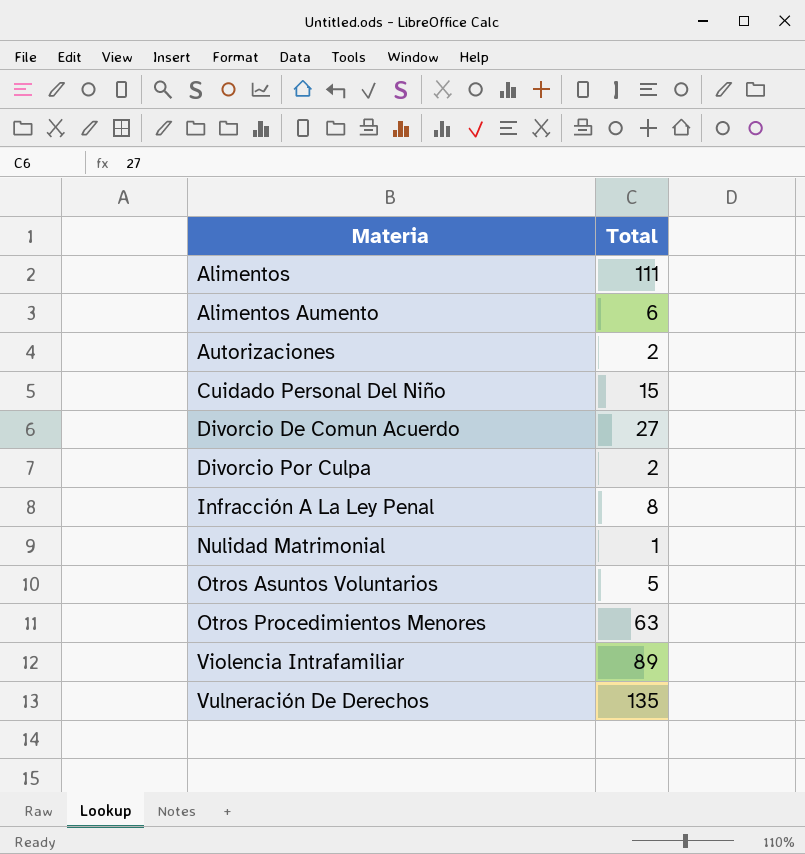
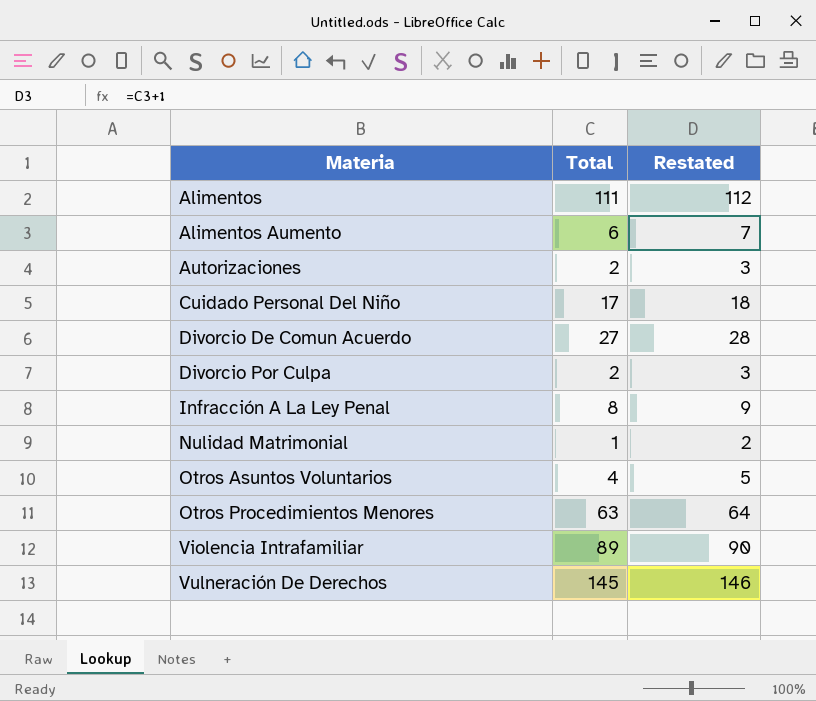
column Restated | formula: none -> [Total] + 1
Cuidado Personal Del Niño | Total: 15 -> 17
Otros Asuntos Voluntarios | Total: 5 -> 4
Vulneración De Derechos | Total: 135 -> 145

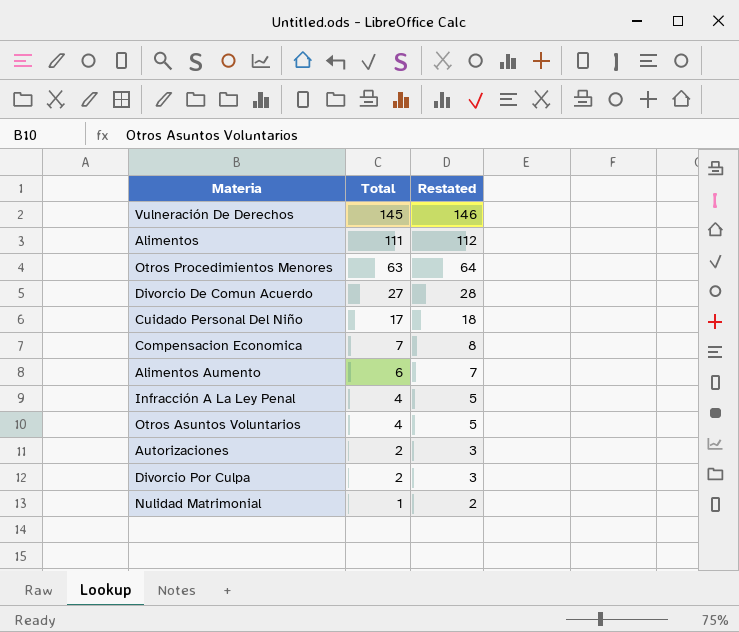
row order: Materia ascending -> Total descending
row Violencia Intrafamiliar: 89 | 90 -> none
row Compensacion Economica: none -> 7 | 8
Infracción A La Ley Penal | Total: 8 -> 4
Infracción A La Ley Penal | Restated: 9 -> 5

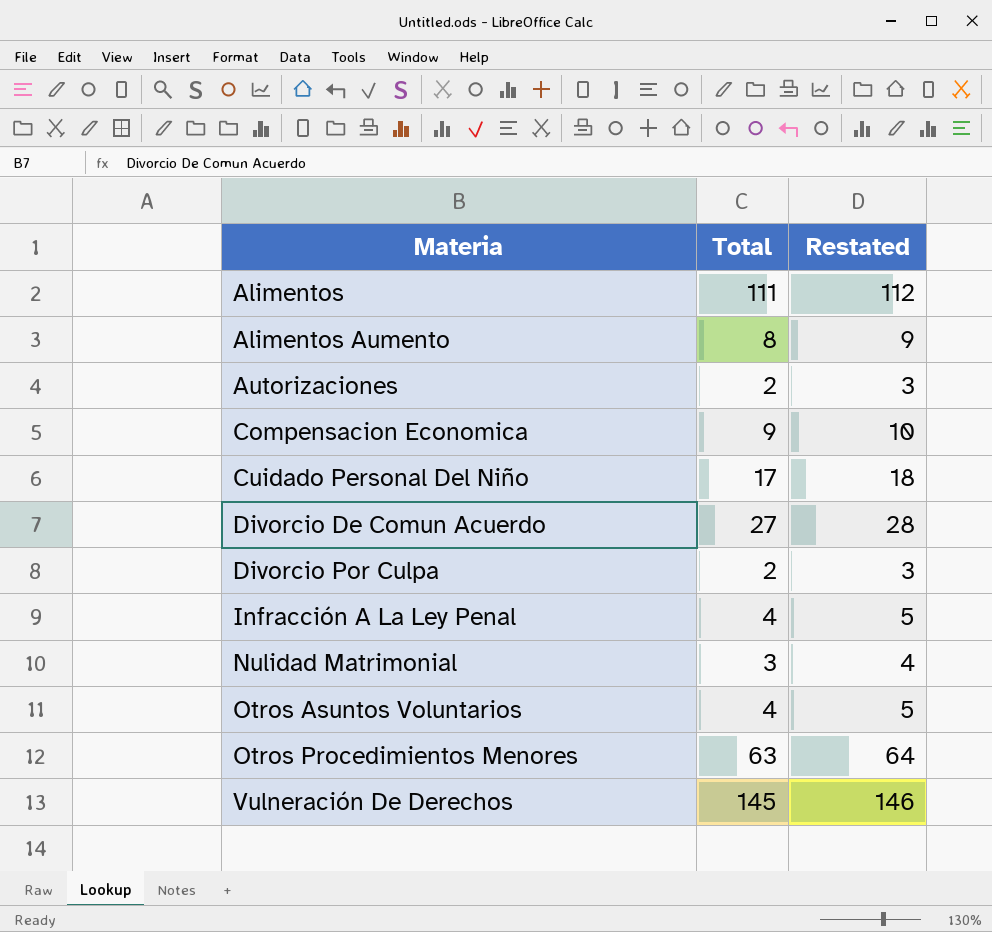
row order: Total descending -> Materia ascending
Alimentos Aumento | Total: 6 -> 8
Alimentos Aumento | Restated: 7 -> 9
Compensacion Economica | Total: 7 -> 9
Compensacion Economica | Restated: 8 -> 10
Nulidad Matrimonial | Total: 1 -> 3
Nulidad Matrimonial | Restated: 2 -> 4

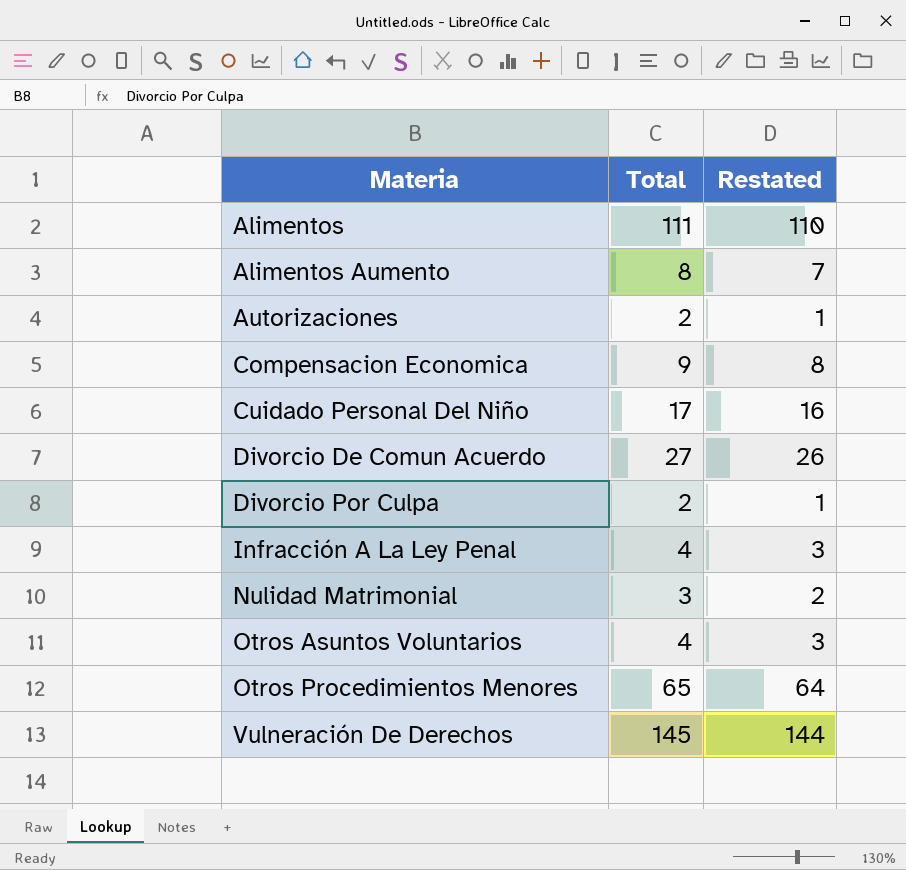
column Restated | formula: [Total] + 1 -> [Total] - 1
Otros Procedimientos Menores | Total: 63 -> 65

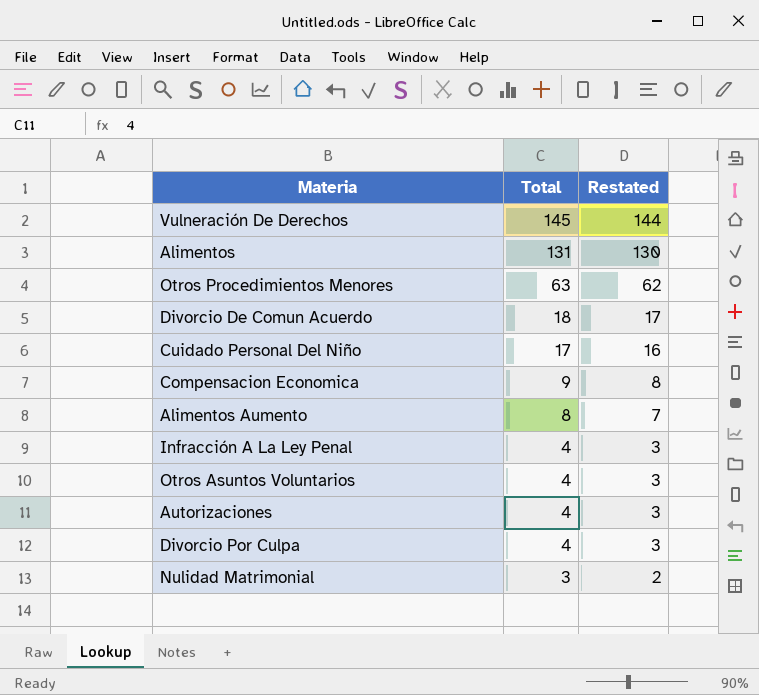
row order: Materia ascending -> Total descending
Alimentos | Total: 111 -> 131
Alimentos | Restated: 110 -> 130
Otros Procedimientos Menores | Total: 65 -> 63
Otros Procedimientos Menores | Restated: 64 -> 62
Divorcio De Comun Acuerdo | Total: 27 -> 18
Divorcio De Comun Acuerdo | Restated: 26 -> 17
Autorizaciones | Total: 2 -> 4
Autorizaciones | Restated: 1 -> 3
Divorcio Por Culpa | Total: 2 -> 4
Divorcio Por Culpa | Restated: 1 -> 3

